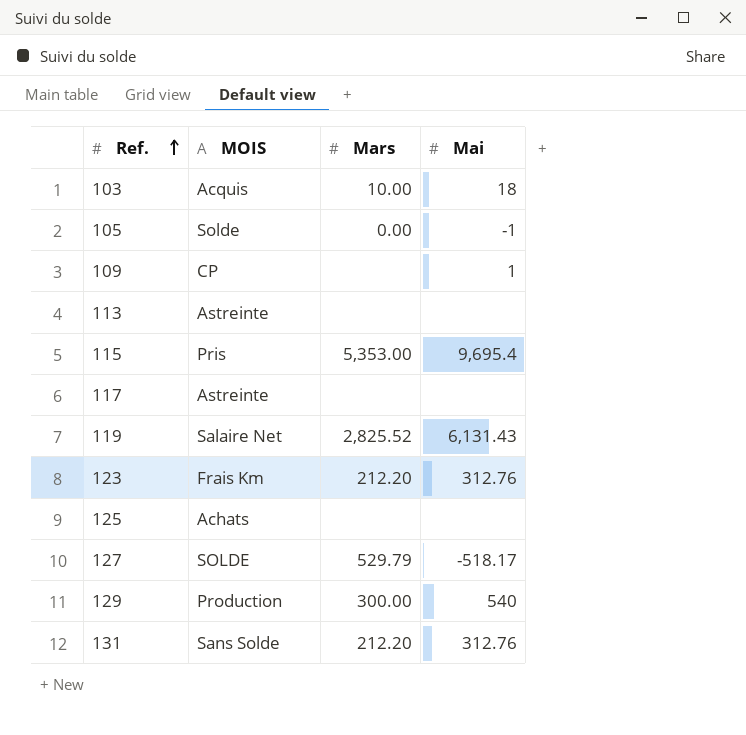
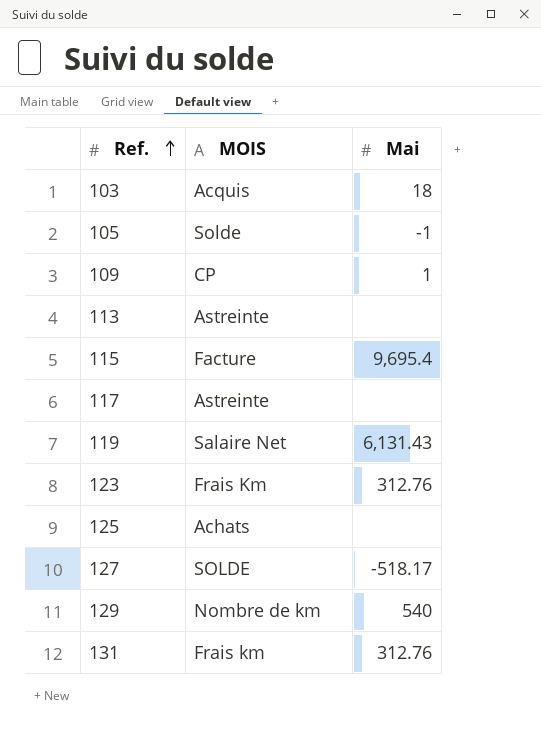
column Mars | position: 3 -> none
115 | MOIS: Pris -> Facture
129 | MOIS: Production -> Nombre de km
131 | MOIS: Sans Solde -> Frais km

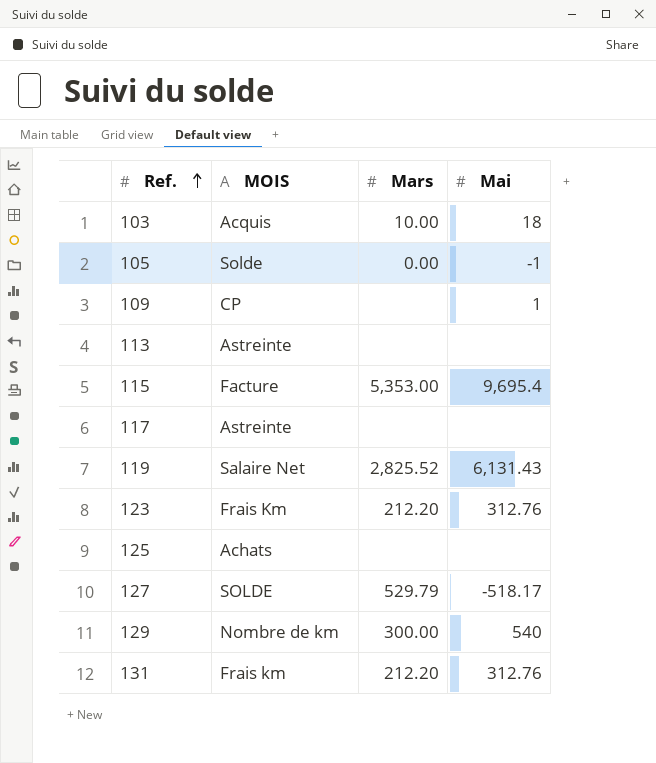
column Mars | position: none -> 3

